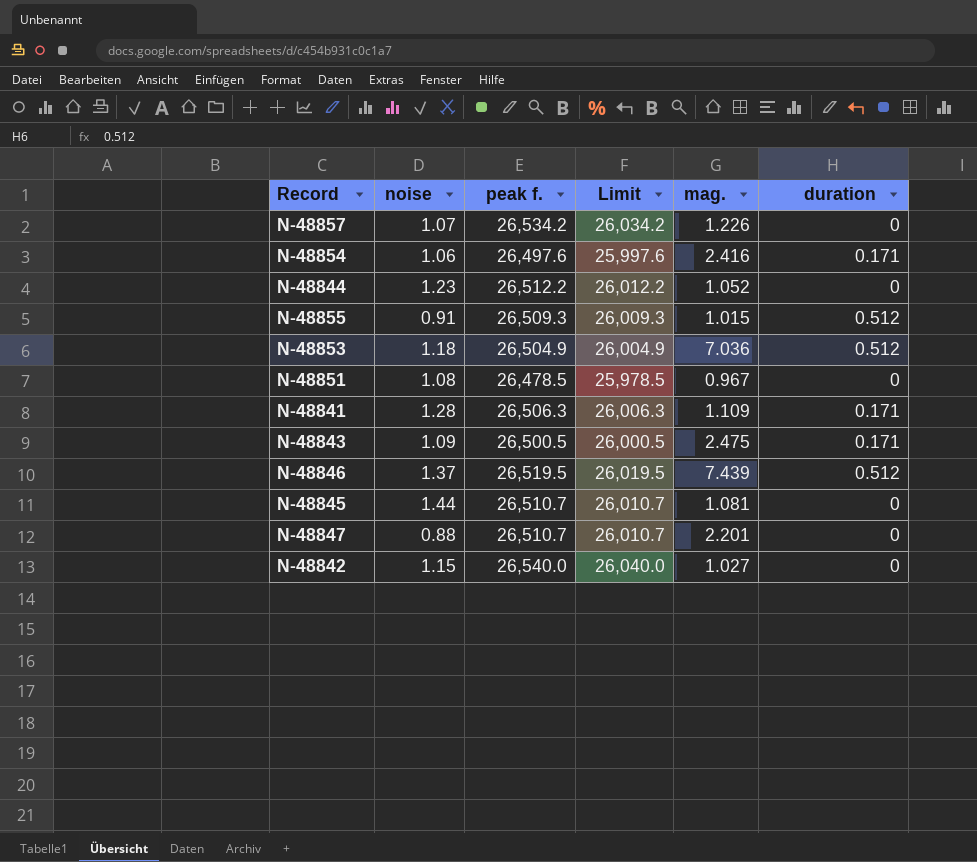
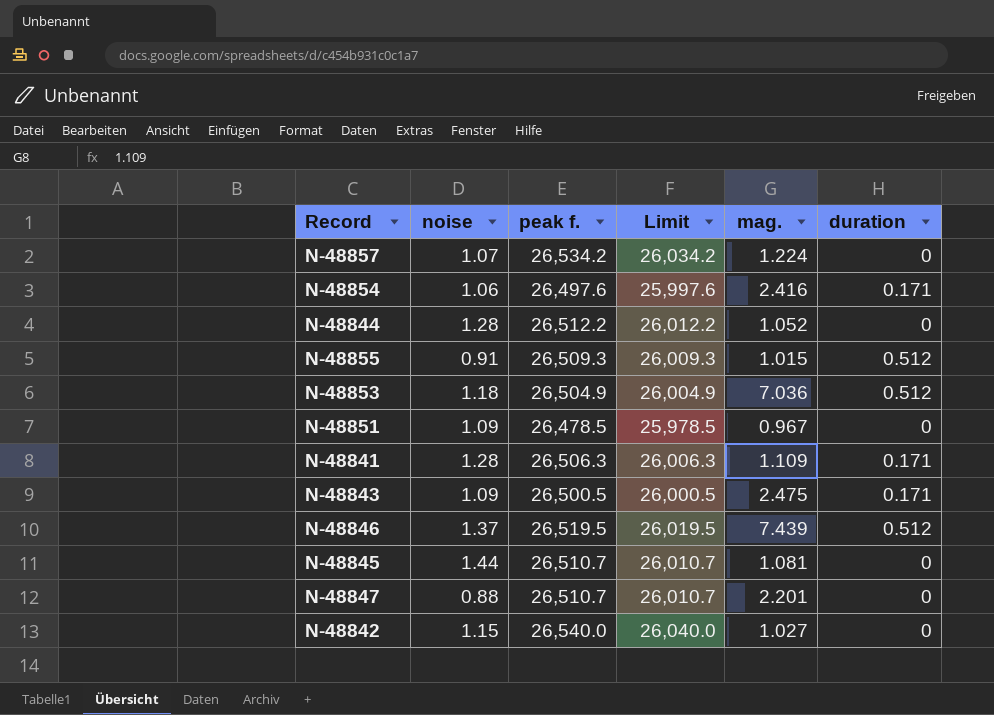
N-48857 | mag.: 1.226 -> 1.224
N-48844 | noise: 1.23 -> 1.28
N-48851 | noise: 1.08 -> 1.09

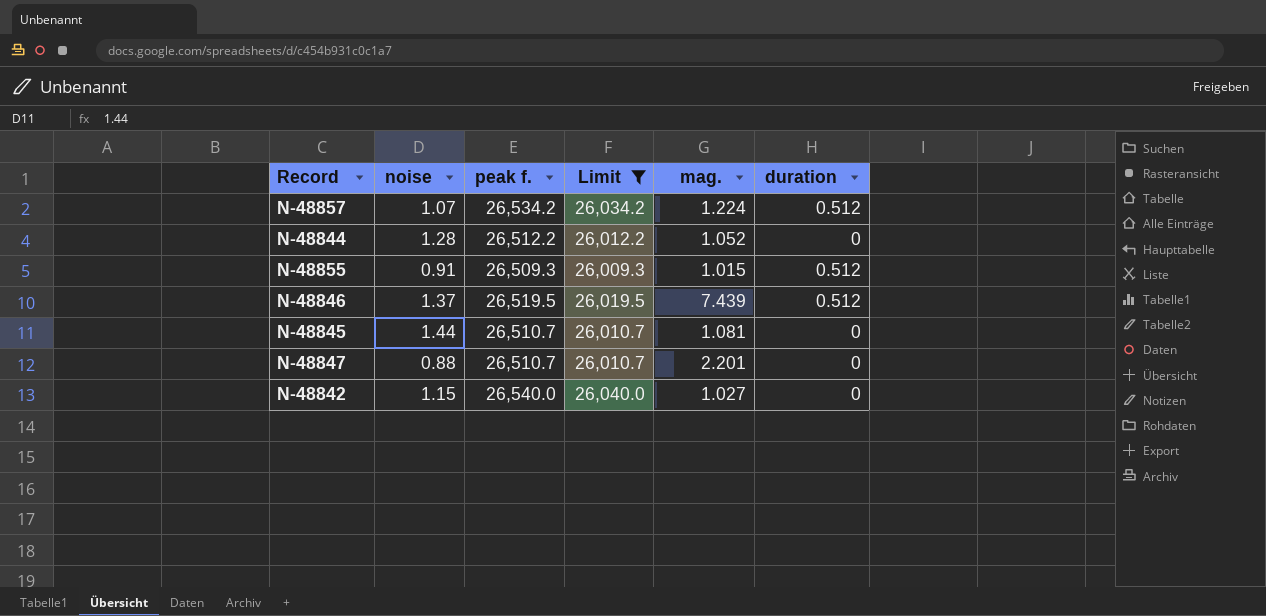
filter: none -> Limit >= 26,009.3
N-48857 | duration: 0 -> 0.512

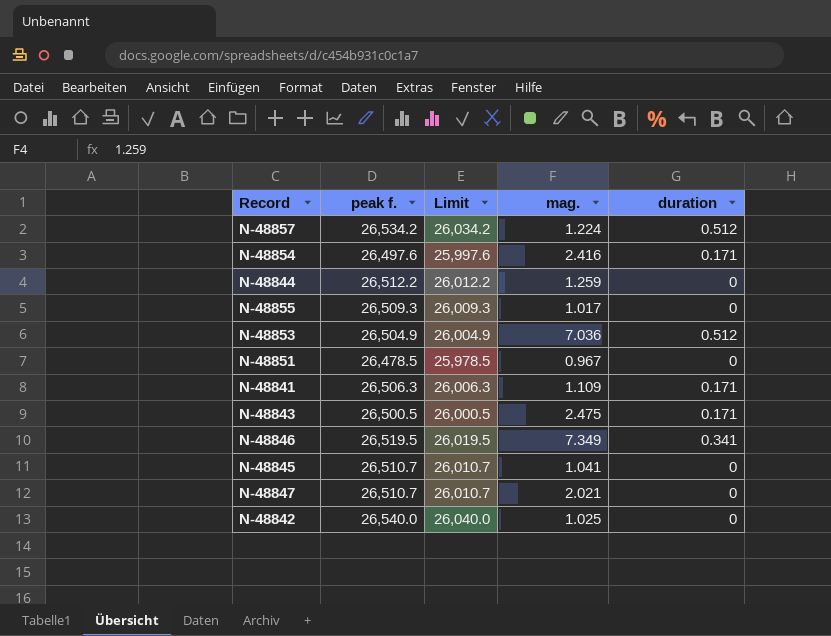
filter: Limit >= 26,009.3 -> none
column noise | position: 2 -> none
N-48844 | mag.: 1.052 -> 1.259
N-48855 | mag.: 1.015 -> 1.017
N-48855 | duration: 0.512 -> 0
N-48846 | mag.: 7.439 -> 7.349
N-48846 | duration: 0.512 -> 0.341
N-48845 | mag.: 1.081 -> 1.041
N-48847 | mag.: 2.201 -> 2.021
N-48842 | mag.: 1.027 -> 1.025

